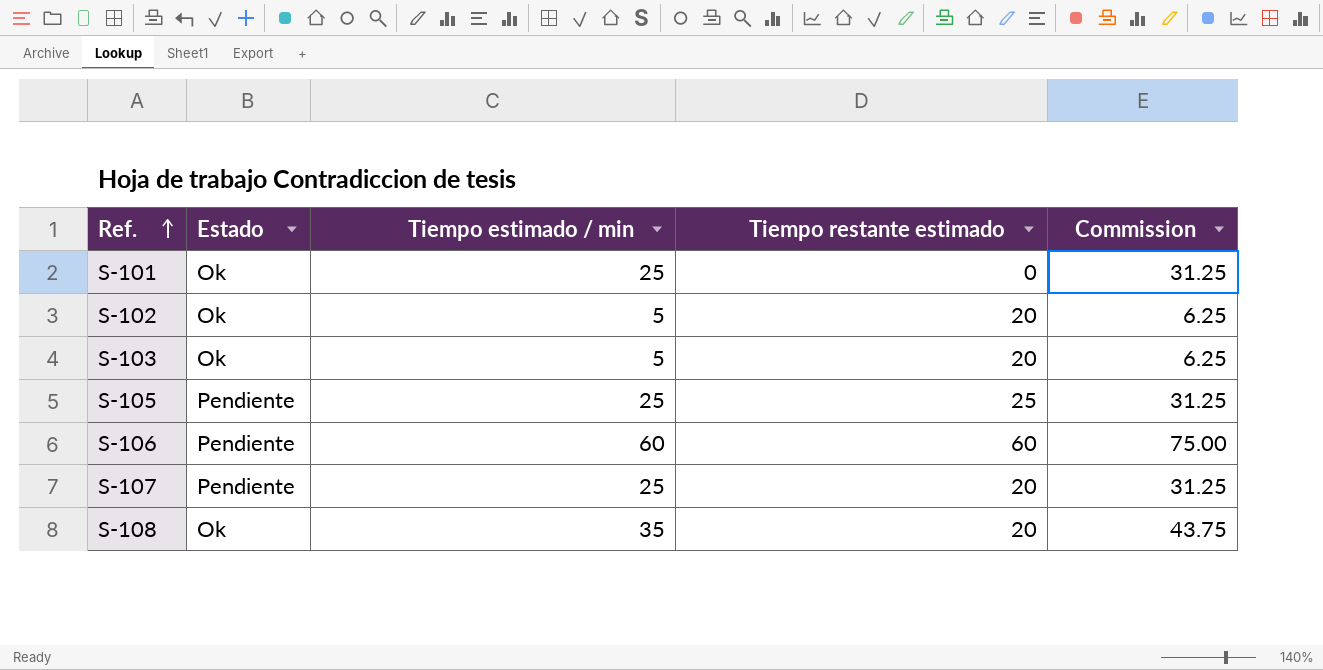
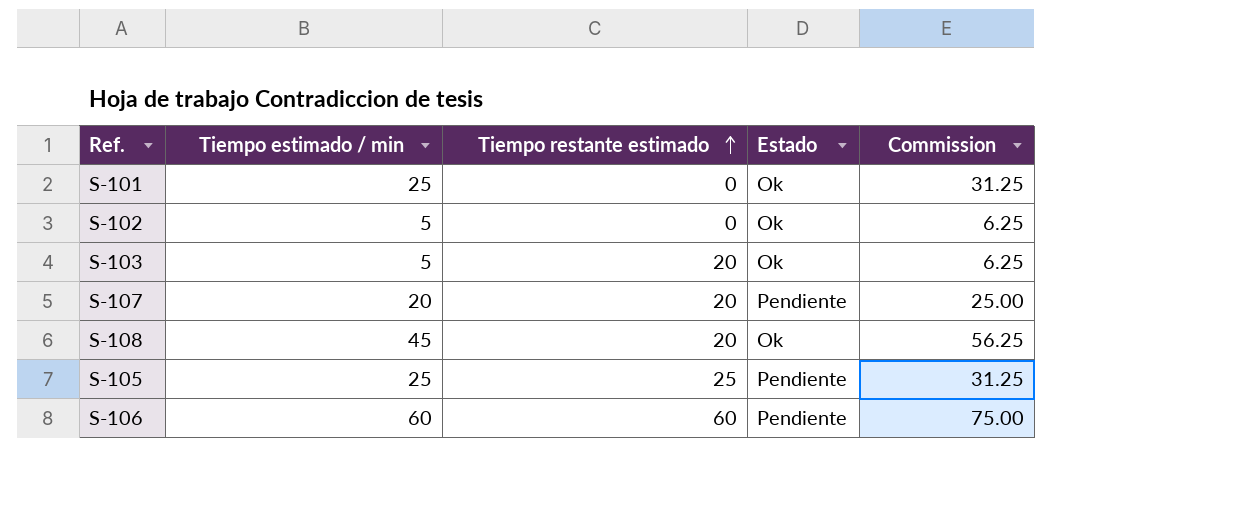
row order: Ref. ascending -> Tiempo restante estimado ascending
column Estado | position: 2 -> 4
S-102 | Tiempo restante estimado: 20 -> 0
S-107 | Tiempo estimado / min: 25 -> 20
S-107 | Commission: 31.25 -> 25.00
S-108 | Tiempo estimado / min: 35 -> 45
S-108 | Commission: 43.75 -> 56.25

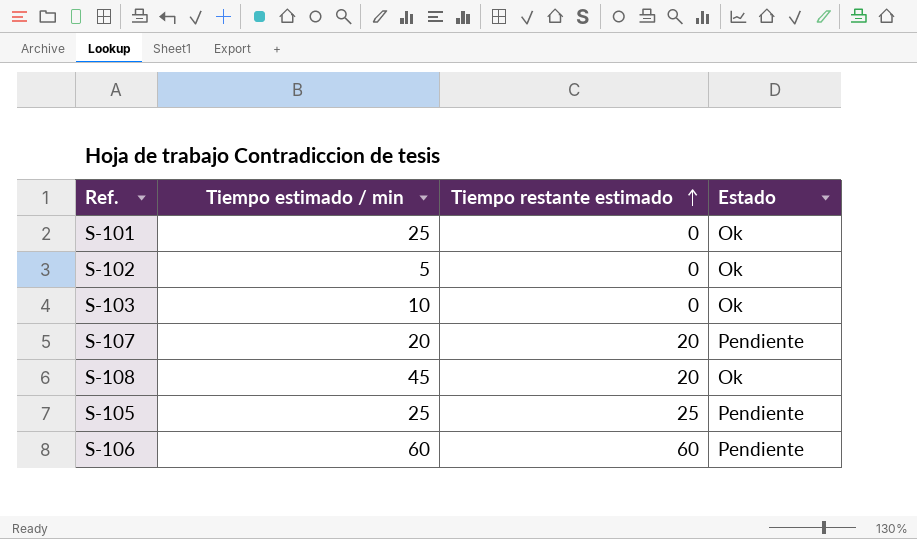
column Commission | formula: [Tiempo estimado / min] * 1.25 -> none
S-103 | Tiempo estimado / min: 5 -> 10
S-103 | Tiempo restante estimado: 20 -> 0

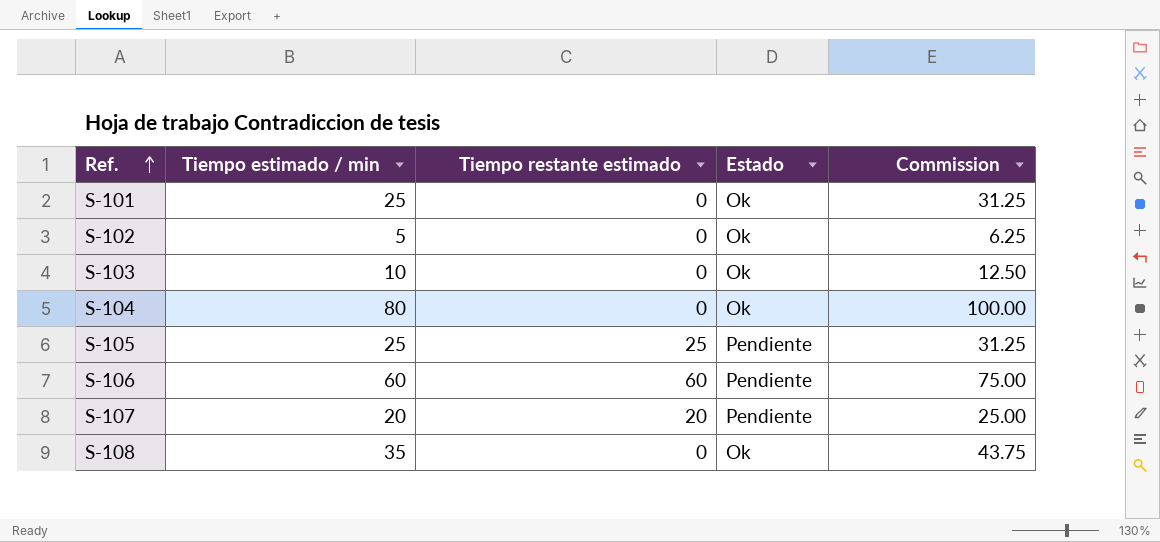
row order: Tiempo restante estimado ascending -> Ref. ascending
column Commission | formula: none -> [Tiempo estimado / min] * 1.25
row S-104: none -> 80 | 0 | Ok | 100.00
S-108 | Tiempo estimado / min: 45 -> 35
S-108 | Tiempo restante estimado: 20 -> 0

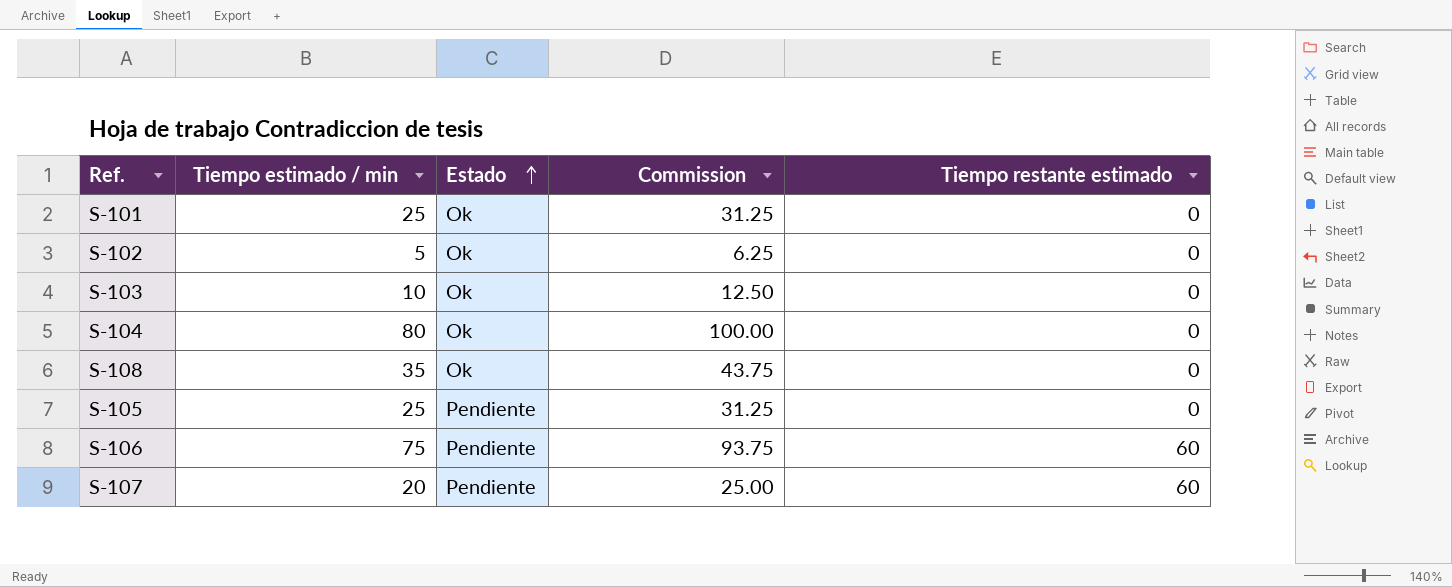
row order: Ref. ascending -> Estado ascending
column Tiempo restante estimado | position: 3 -> 5
S-105 | Tiempo restante estimado: 25 -> 0
S-106 | Tiempo estimado / min: 60 -> 75
S-106 | Commission: 75.00 -> 93.75
S-107 | Tiempo restante estimado: 20 -> 60

